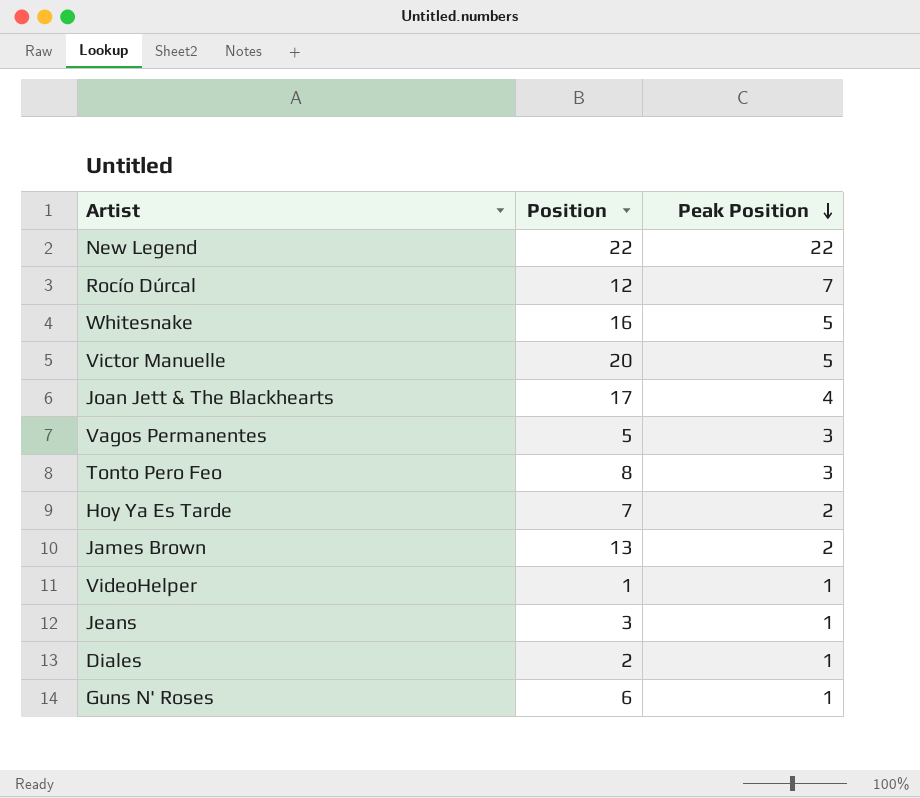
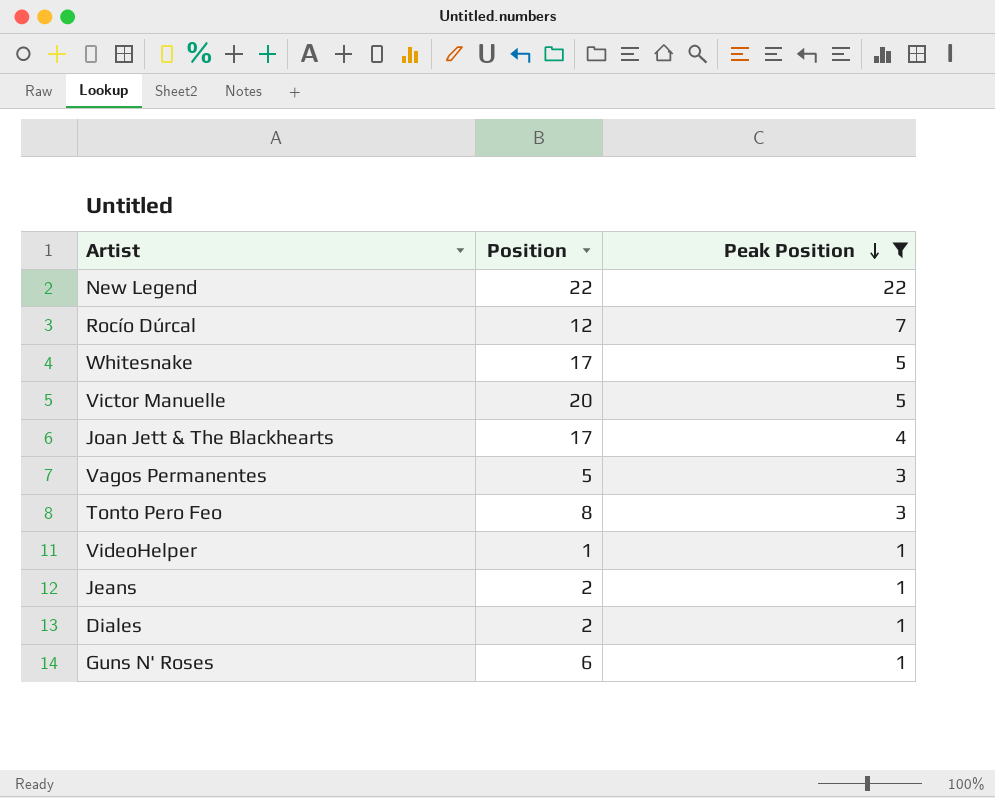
filter: none -> Peak Position != 2
Whitesnake | Position: 16 -> 17
Jeans | Position: 3 -> 2

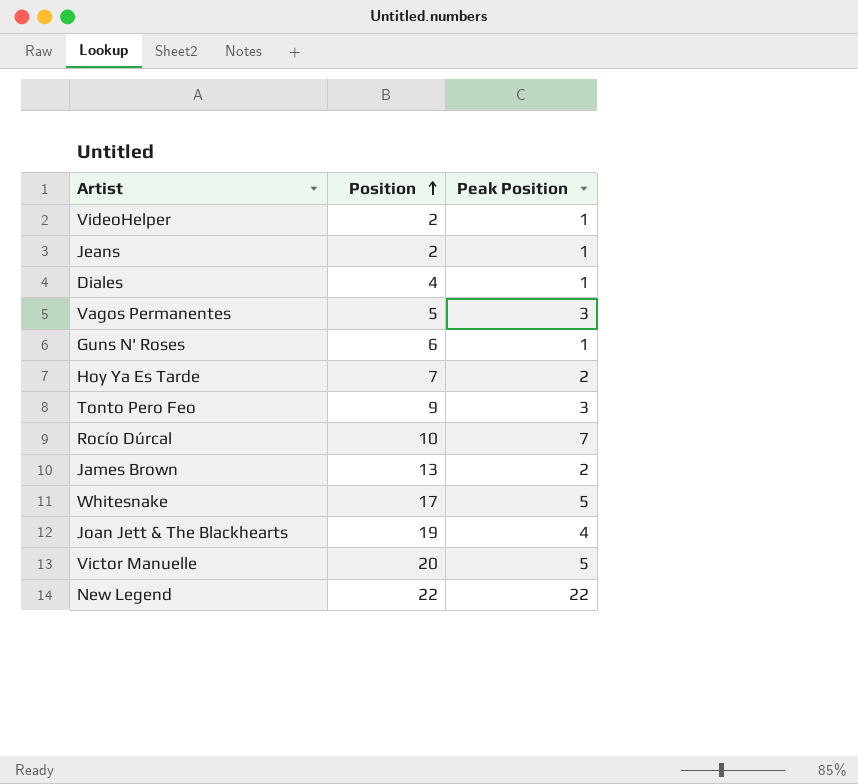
filter: Peak Position != 2 -> none
row order: Peak Position descending -> Position ascending
VideoHelper | Position: 1 -> 2
Diales | Position: 2 -> 4
Tonto Pero Feo | Position: 8 -> 9
Rocío Dúrcal | Position: 12 -> 10
Joan Jett & The Blackhearts | Position: 17 -> 19

